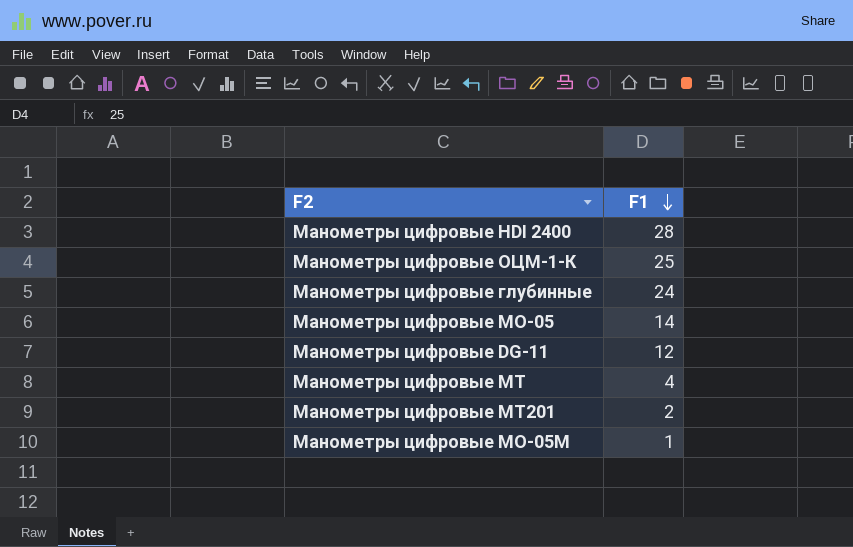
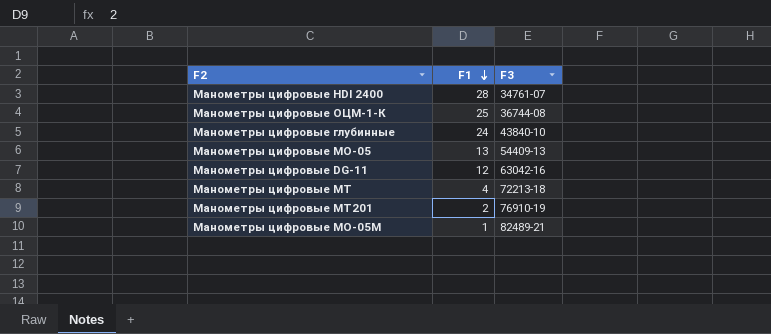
column F3 | position: none -> 3
Манометры цифровые МО-05 | F1: 14 -> 13

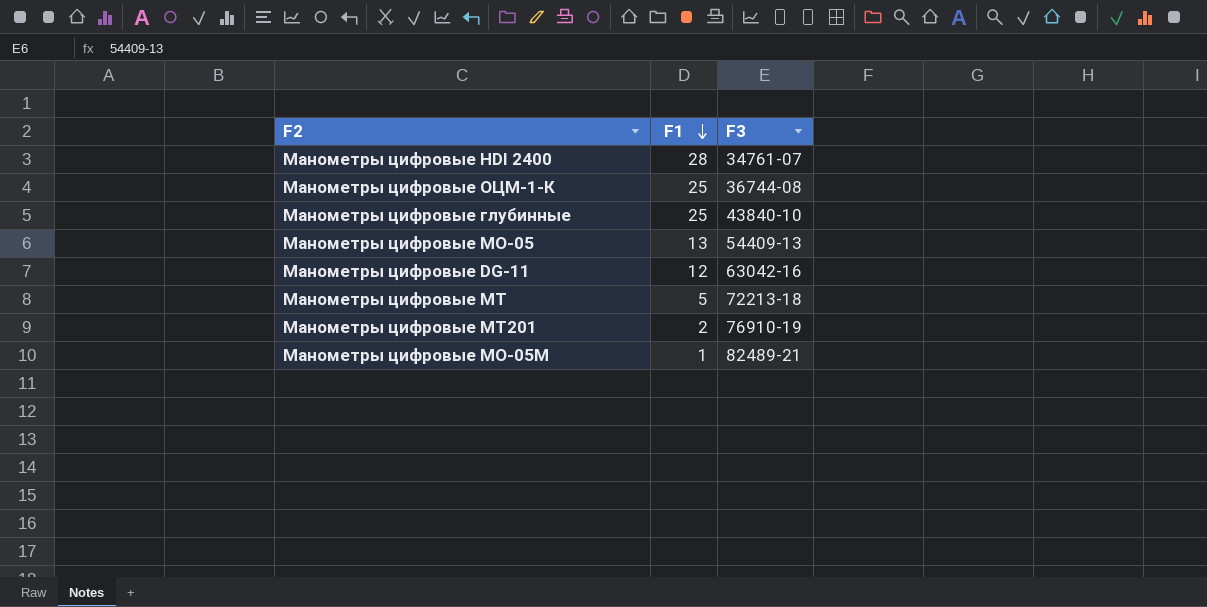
Манометры цифровые глубинные | F1: 24 -> 25
Манометры цифровые MT | F1: 4 -> 5

